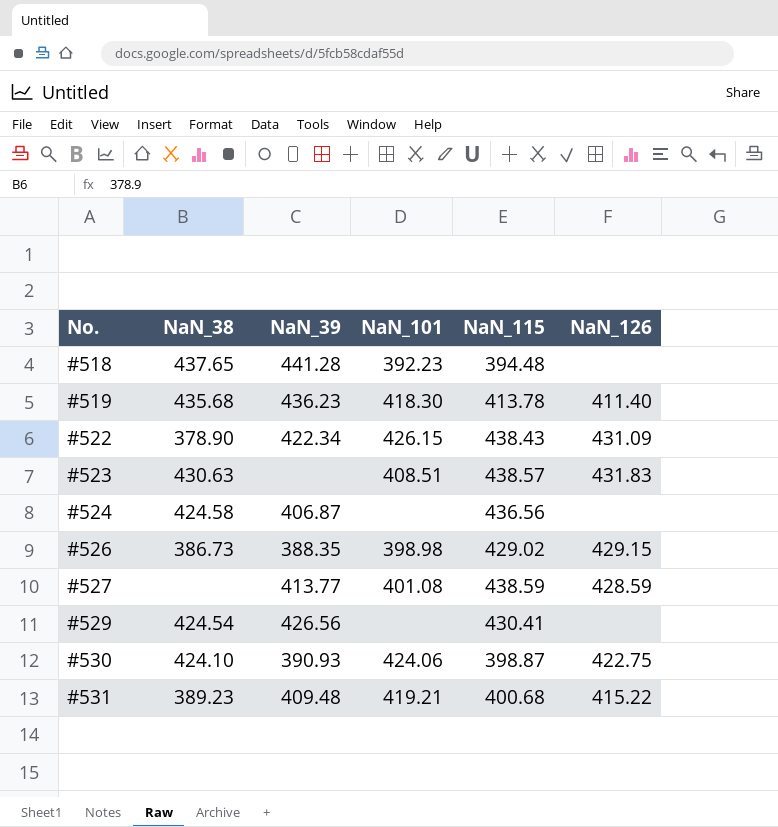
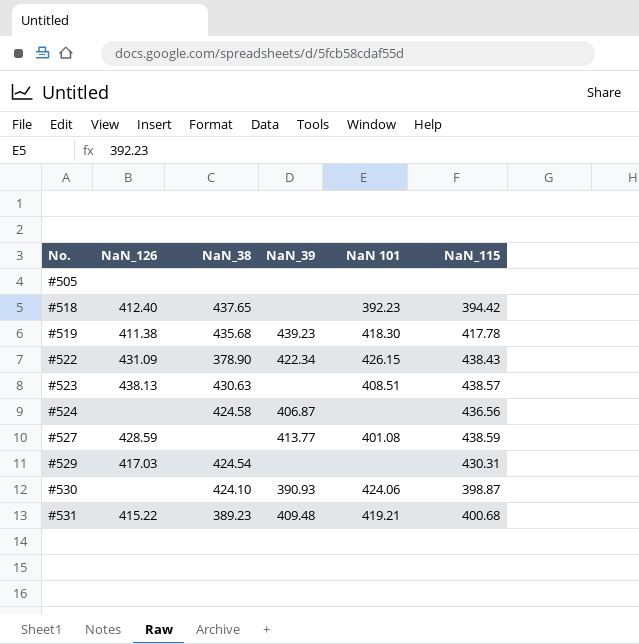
column NaN_126 | position: 6 -> 2
column name: NaN_101 -> NaN 101
row #526: 386.73 | 388.35 | 398.98 | 429.02 | 429.15 -> none
row #505: none -> none | none | none | none | none
#518 | NaN_126: none -> 412.40
#518 | NaN_39: 441.28 -> none
#518 | NaN_115: 394.48 -> 394.42
#519 | NaN_126: 411.40 -> 411.38
#519 | NaN_39: 436.23 -> 439.23
#519 | NaN_115: 413.78 -> 417.78
#523 | NaN_126: 431.83 -> 438.13
#529 | NaN_126: none -> 417.03
#529 | NaN_39: 426.56 -> none
#529 | NaN_115: 430.41 -> 430.31
#530 | NaN_126: 422.75 -> none

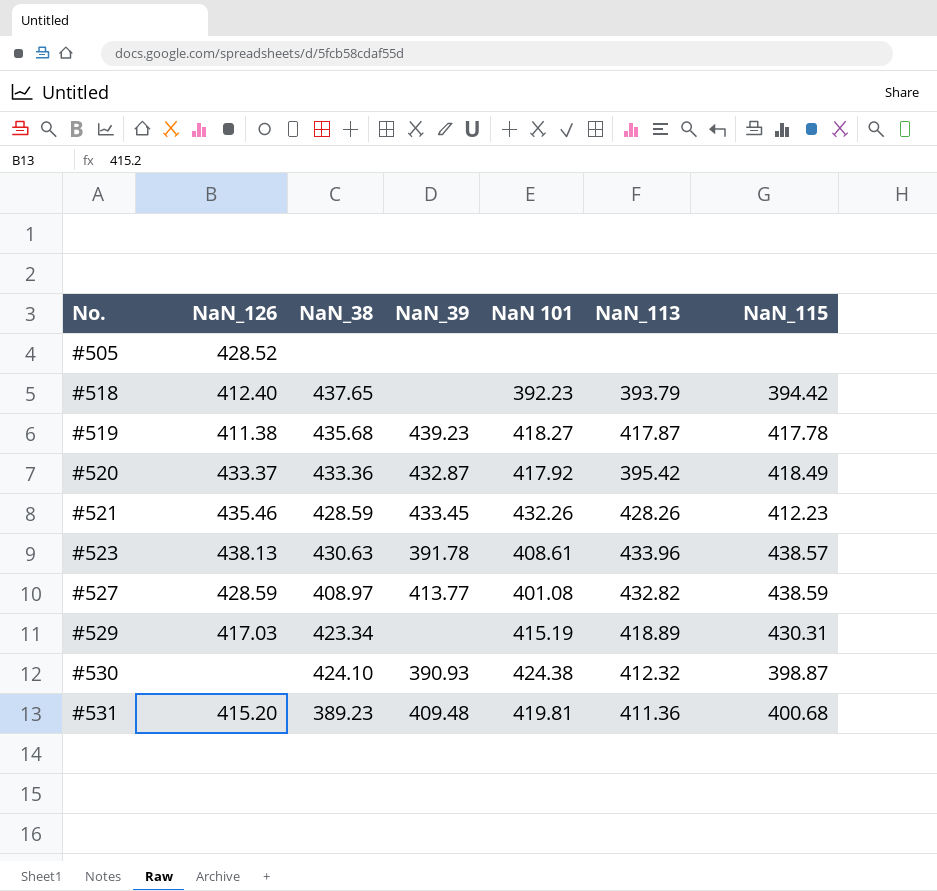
column NaN_113 | position: none -> 6
row #522: 431.09 | 378.90 | 422.34 | 426.15 | 438.43 -> none
row #524: none | 424.58 | 406.87 | none | 436.56 -> none
#505 | NaN_126: none -> 428.52
#519 | NaN 101: 418.30 -> 418.27
row #520: none -> 433.37 | 433.36 | 432.87 | 417.92 | 395.42 | 418.49
row #521: none -> 435.46 | 428.59 | 433.45 | 432.26 | 428.26 | 412.23
#523 | NaN_39: none -> 391.78
#523 | NaN 101: 408.51 -> 408.61
#527 | NaN_38: none -> 408.97
#529 | NaN_38: 424.54 -> 423.34
#529 | NaN 101: none -> 415.19
#530 | NaN 101: 424.06 -> 424.38
#531 | NaN_126: 415.22 -> 415.20
#531 | NaN 101: 419.21 -> 419.81

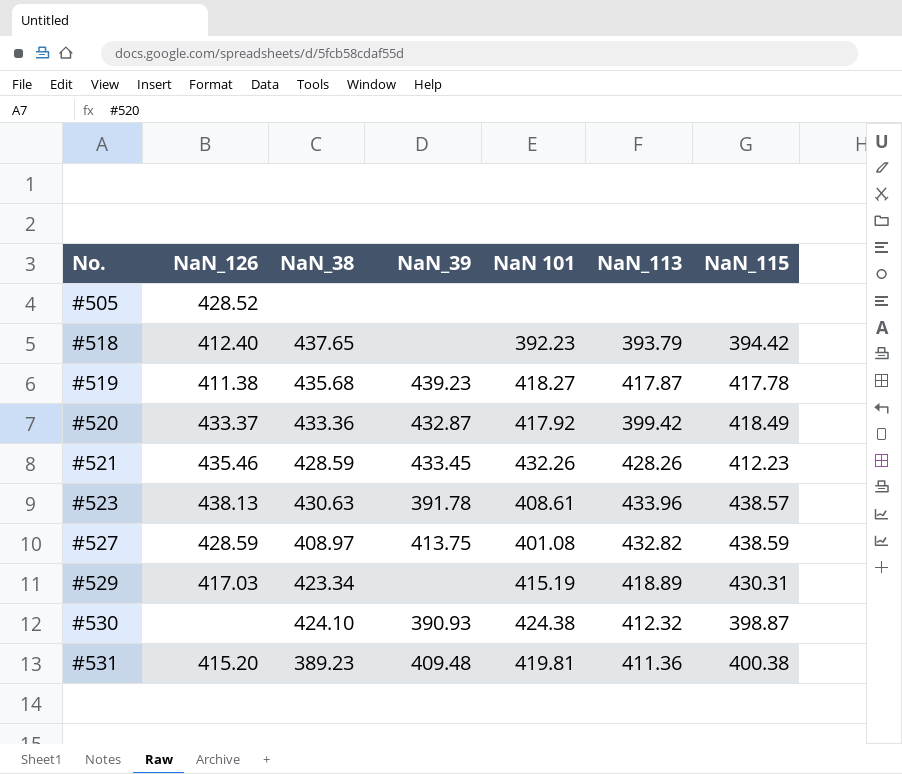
#520 | NaN_113: 395.42 -> 399.42
#527 | NaN_39: 413.77 -> 413.75
#531 | NaN_115: 400.68 -> 400.38

